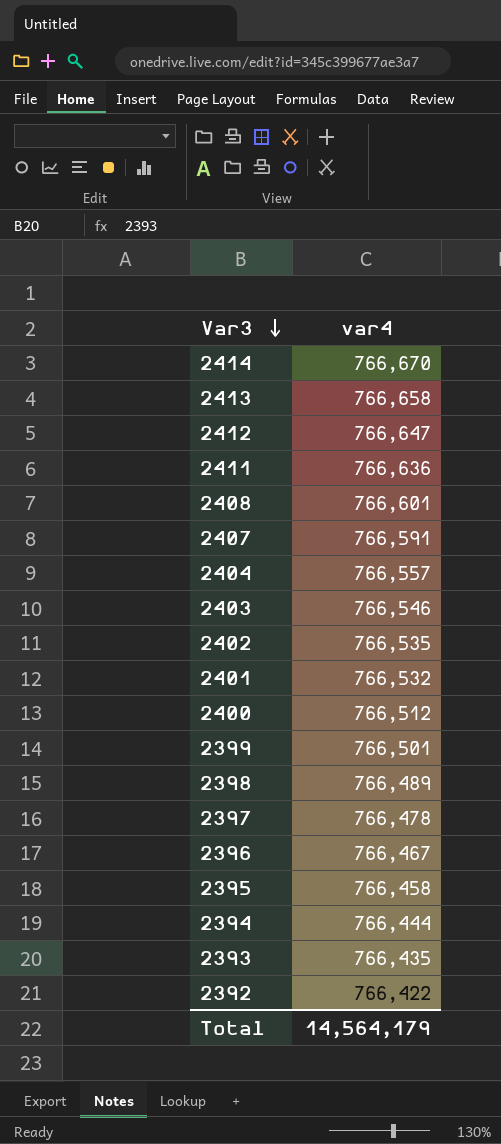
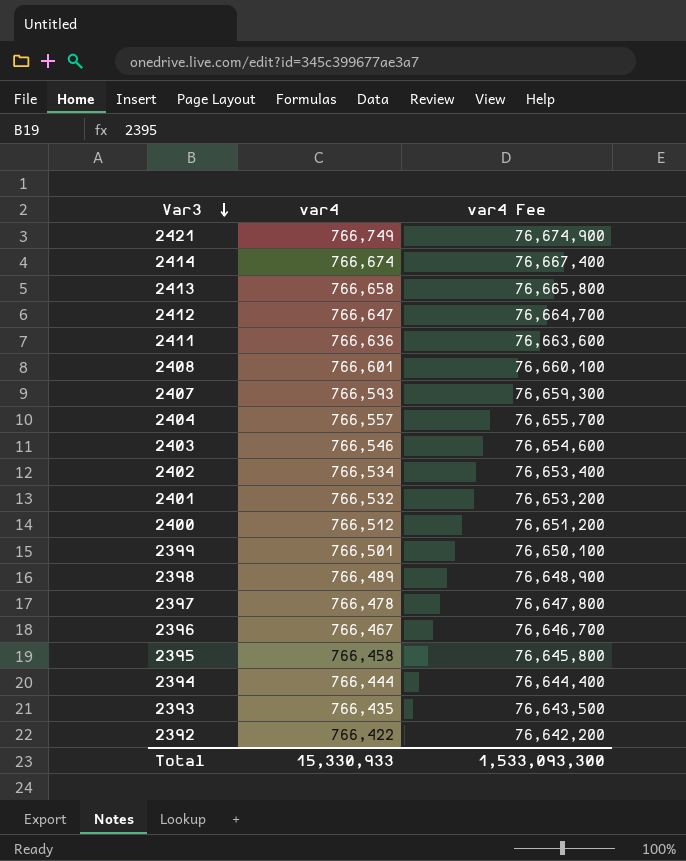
column var4 Fee | formula: none -> [var4] * 100
row 2421: none -> 766,749 | 76,674,900
2414 | var4: 766,670 -> 766,674
2407 | var4: 766,591 -> 766,593
2402 | var4: 766,535 -> 766,534
Total | var4: 14,564,179 -> 15,330,933

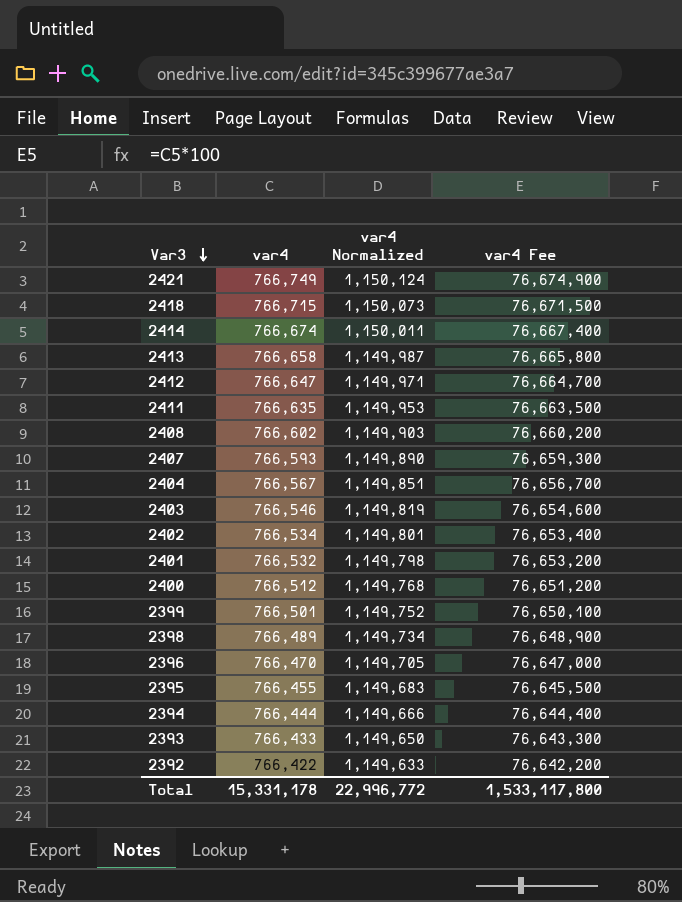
column var4 Normalized | formula: none -> [var4] * 1.5
row 2397: 766,478 | 76,647,800 -> none
row 2418: none -> 766,715 | 1,150,073 | 76,671,500
2411 | var4: 766,636 -> 766,635
2411 | var4 Fee: 76,663,600 -> 76,663,500
2408 | var4: 766,601 -> 766,602
2408 | var4 Fee: 76,660,100 -> 76,660,200
2404 | var4: 766,557 -> 766,567
2404 | var4 Fee: 76,655,700 -> 76,656,700
2396 | var4: 766,467 -> 766,470
2396 | var4 Fee: 76,646,700 -> 76,647,000
2395 | var4: 766,458 -> 766,455
2395 | var4 Fee: 76,645,800 -> 76,645,500
2393 | var4: 766,435 -> 766,433
2393 | var4 Fee: 76,643,500 -> 76,643,300
Total | var4: 15,330,933 -> 15,331,178
Total | var4 Fee: 1,533,093,300 -> 1,533,117,800

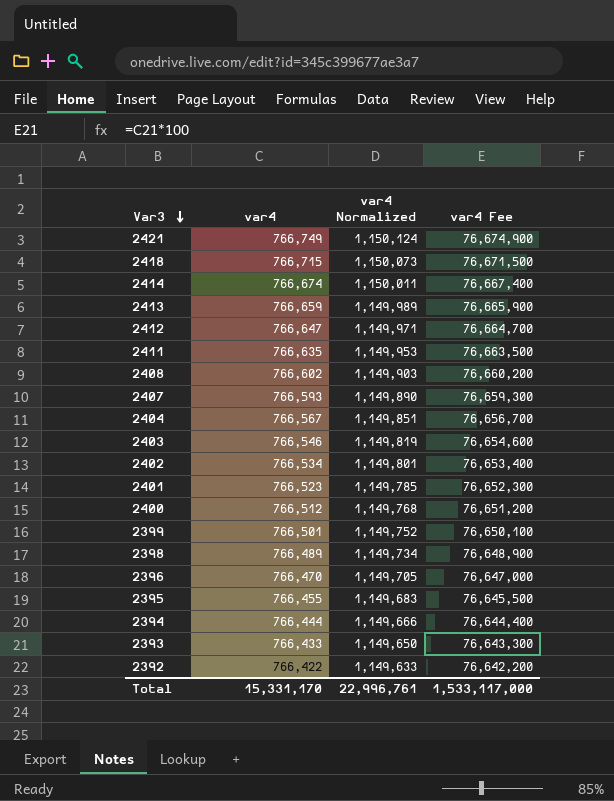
2413 | var4: 766,658 -> 766,659
2413 | var4 Normalized: 1,149,987 -> 1,149,989
2413 | var4 Fee: 76,665,800 -> 76,665,900
2401 | var4: 766,532 -> 766,523
2401 | var4 Normalized: 1,149,798 -> 1,149,785
2401 | var4 Fee: 76,653,200 -> 76,652,300
Total | var4: 15,331,178 -> 15,331,170
Total | var4 Normalized: 22,996,772 -> 22,996,761
Total | var4 Fee: 1,533,117,800 -> 1,533,117,000

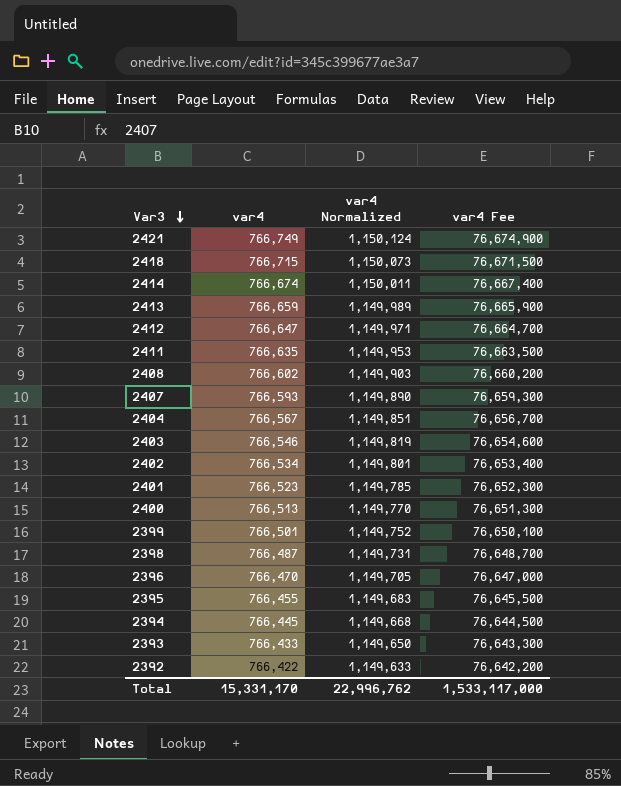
2400 | var4: 766,512 -> 766,513
2400 | var4 Normalized: 1,149,768 -> 1,149,770
2400 | var4 Fee: 76,651,200 -> 76,651,300
2398 | var4: 766,489 -> 766,487
2398 | var4 Normalized: 1,149,734 -> 1,149,731
2398 | var4 Fee: 76,648,900 -> 76,648,700
2394 | var4: 766,444 -> 766,445
2394 | var4 Normalized: 1,149,666 -> 1,149,668
2394 | var4 Fee: 76,644,400 -> 76,644,500
Total | var4 Normalized: 22,996,761 -> 22,996,762

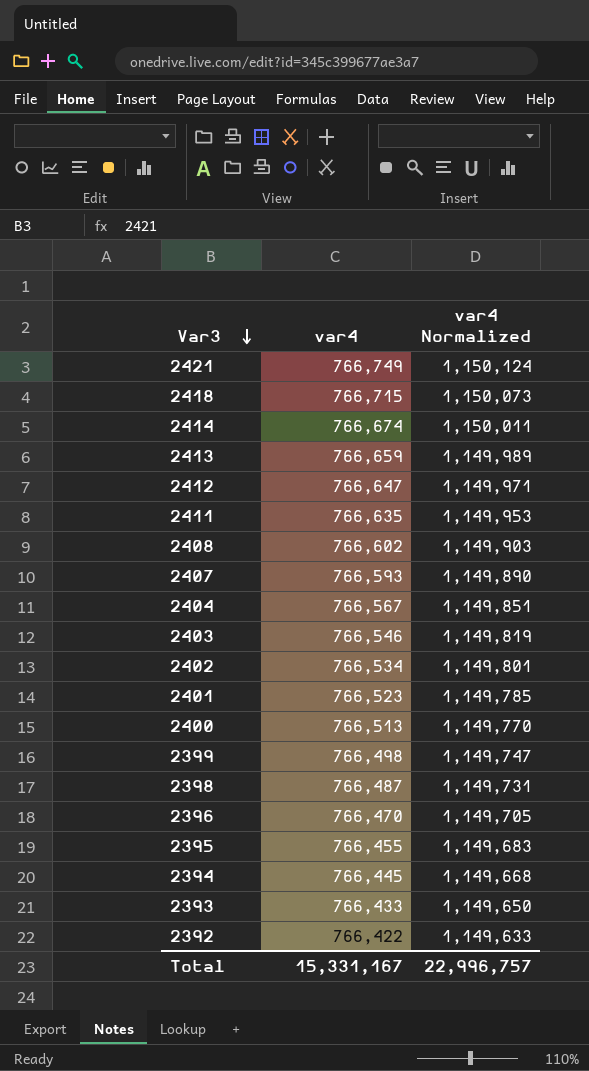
column var4 Fee | formula: [var4] * 100 -> none
2399 | var4: 766,501 -> 766,498
2399 | var4 Normalized: 1,149,752 -> 1,149,747
Total | var4: 15,331,170 -> 15,331,167
Total | var4 Normalized: 22,996,762 -> 22,996,757

